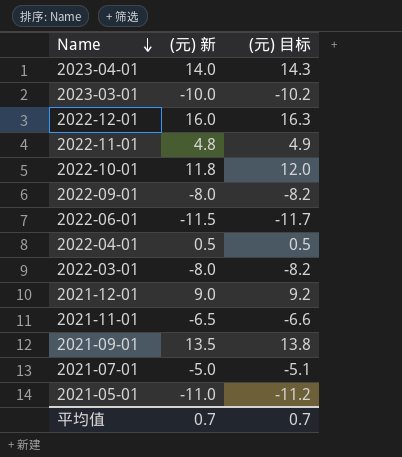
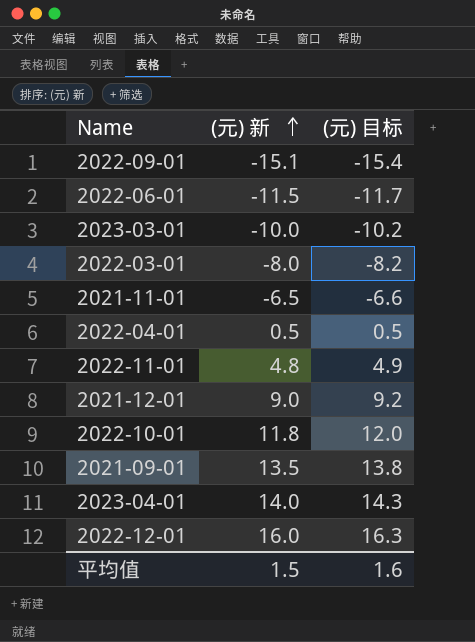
row order: Name descending -> (元) 新 ascending
row 2021-07-01: -5.0 | -5.1 -> none
row 2021-05-01: -11.0 | -11.2 -> none
2022-09-01 | (元) 新: -8.0 -> -15.1
2022-09-01 | (元) 目标: -8.2 -> -15.4
平均值 | (元) 新: 0.7 -> 1.5
平均值 | (元) 目标: 0.7 -> 1.6

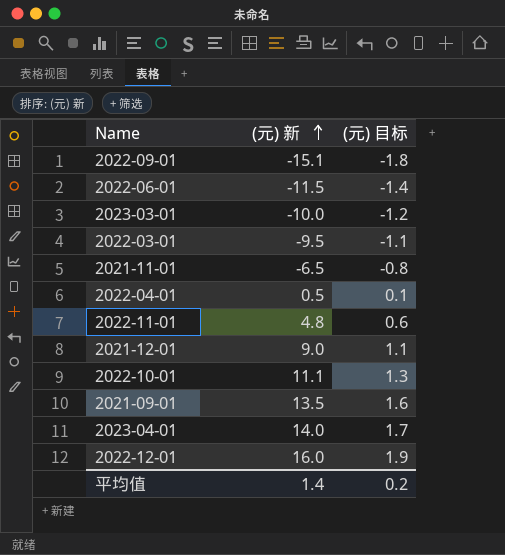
column (元) 目标 | formula: [(元) 新] * 1.02 -> [(元) 新] * 0.12
2022-03-01 | (元) 新: -8.0 -> -9.5
2022-10-01 | (元) 新: 11.8 -> 11.1
平均值 | (元) 新: 1.5 -> 1.4
平均值 | (元) 目标: 1.6 -> 0.2

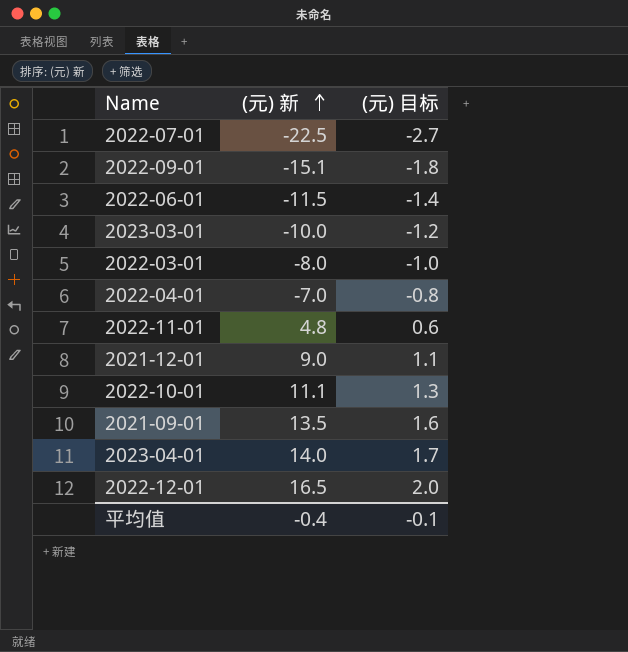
row 2021-11-01: -6.5 | -0.8 -> none
row 2022-07-01: none -> -22.5 | -2.7
2022-03-01 | (元) 新: -9.5 -> -8.0
2022-03-01 | (元) 目标: -1.1 -> -1.0
2022-04-01 | (元) 新: 0.5 -> -7.0
2022-04-01 | (元) 目标: 0.1 -> -0.8
2022-12-01 | (元) 新: 16.0 -> 16.5
2022-12-01 | (元) 目标: 1.9 -> 2.0
平均值 | (元) 新: 1.4 -> -0.4
平均值 | (元) 目标: 0.2 -> -0.1

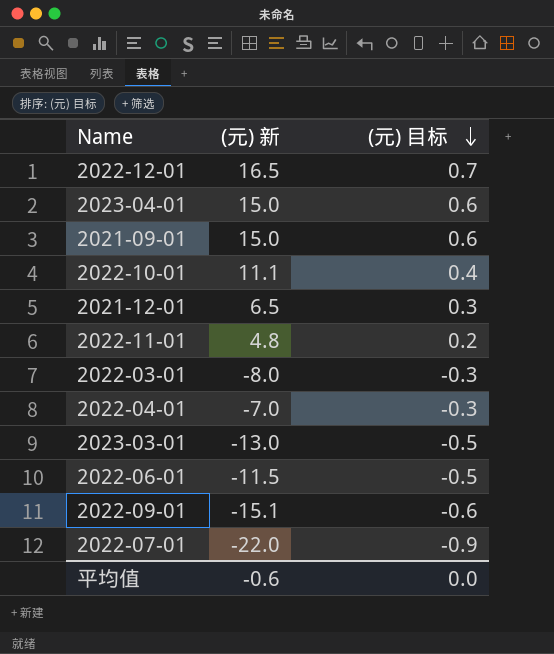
row order: (元) 新 ascending -> (元) 目标 descending
column (元) 目标 | formula: [(元) 新] * 0.12 -> [(元) 新] * 0.04
2023-04-01 | (元) 新: 14.0 -> 15.0
2021-09-01 | (元) 新: 13.5 -> 15.0
2021-12-01 | (元) 新: 9.0 -> 6.5
2023-03-01 | (元) 新: -10.0 -> -13.0
2022-07-01 | (元) 新: -22.5 -> -22.0
平均值 | (元) 新: -0.4 -> -0.6
平均值 | (元) 目标: -0.1 -> 0.0

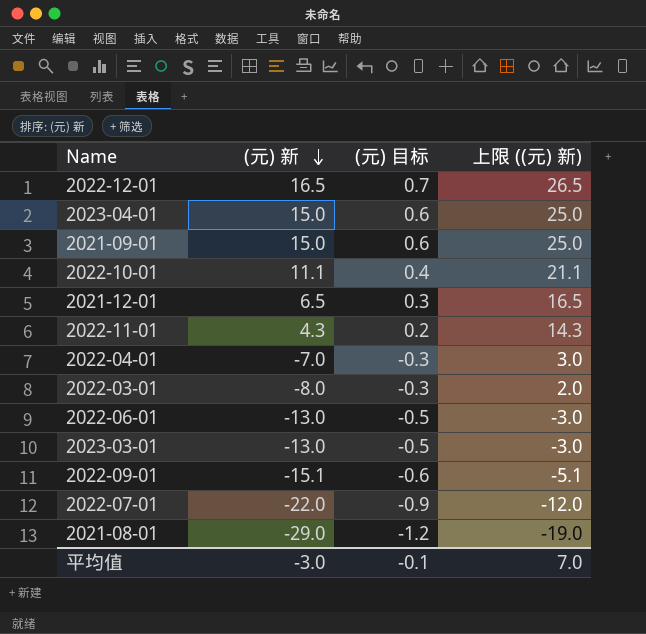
row order: (元) 目标 descending -> (元) 新 descending
column 上限 ((元) 新) | formula: none -> [(元) 新] + 10
2022-11-01 | (元) 新: 4.8 -> 4.3
2022-06-01 | (元) 新: -11.5 -> -13.0
row 2021-08-01: none -> -29.0 | -1.2 | -19.0
平均值 | (元) 新: -0.6 -> -3.0
平均值 | (元) 目标: 0.0 -> -0.1

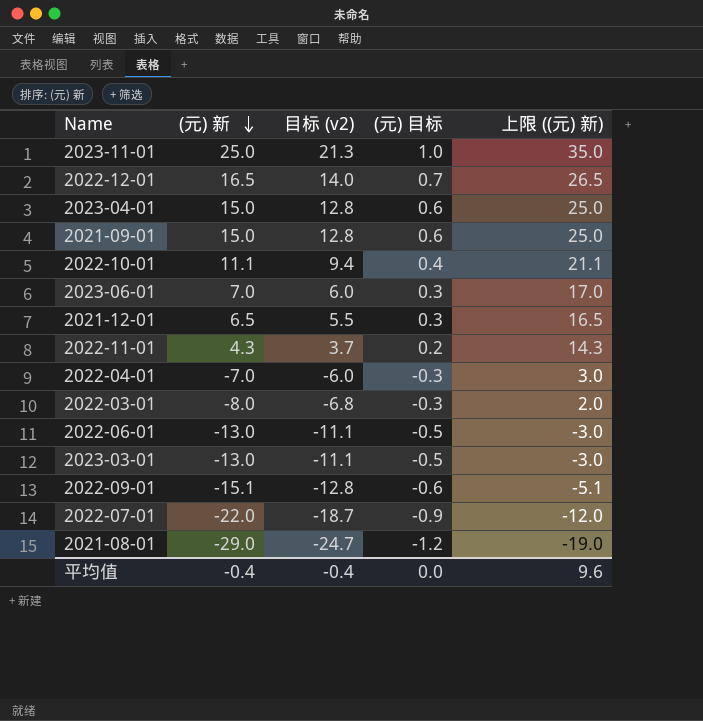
column 目标 (v2) | formula: none -> [(元) 新] * 0.85
row 2023-11-01: none -> 25.0 | 21.3 | 1.0 | 35.0
row 2023-06-01: none -> 7.0 | 6.0 | 0.3 | 17.0
平均值 | (元) 新: -3.0 -> -0.4
平均值 | (元) 目标: -0.1 -> 0.0
平均值 | 上限 ((元) 新): 7.0 -> 9.6

